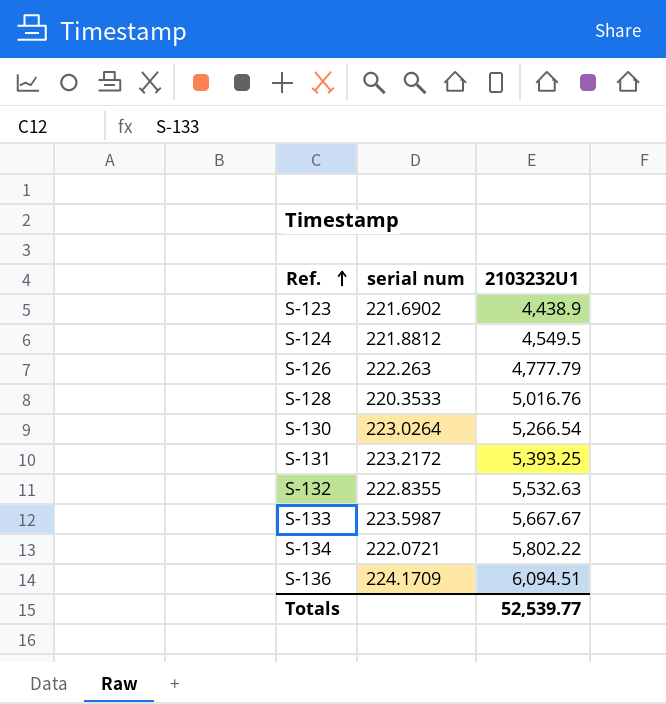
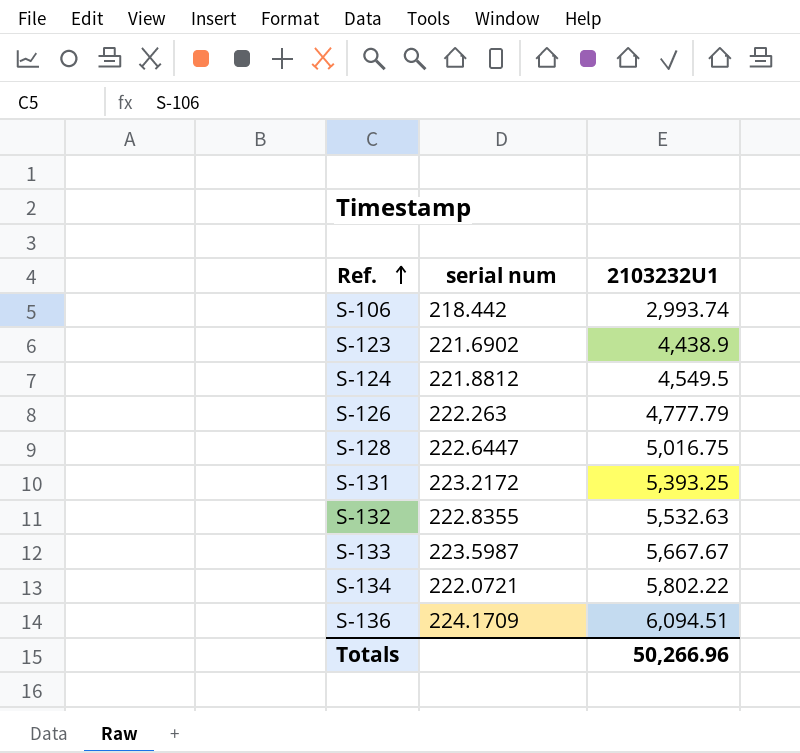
row S-130: 223.0264 | 5,266.54 -> none
row S-106: none -> 218.442 | 2,993.74
S-128 | serial num: 220.3533 -> 222.6447
S-128 | 2103232U1: 5,016.76 -> 5,016.75
Totals | 2103232U1: 52,539.77 -> 50,266.96

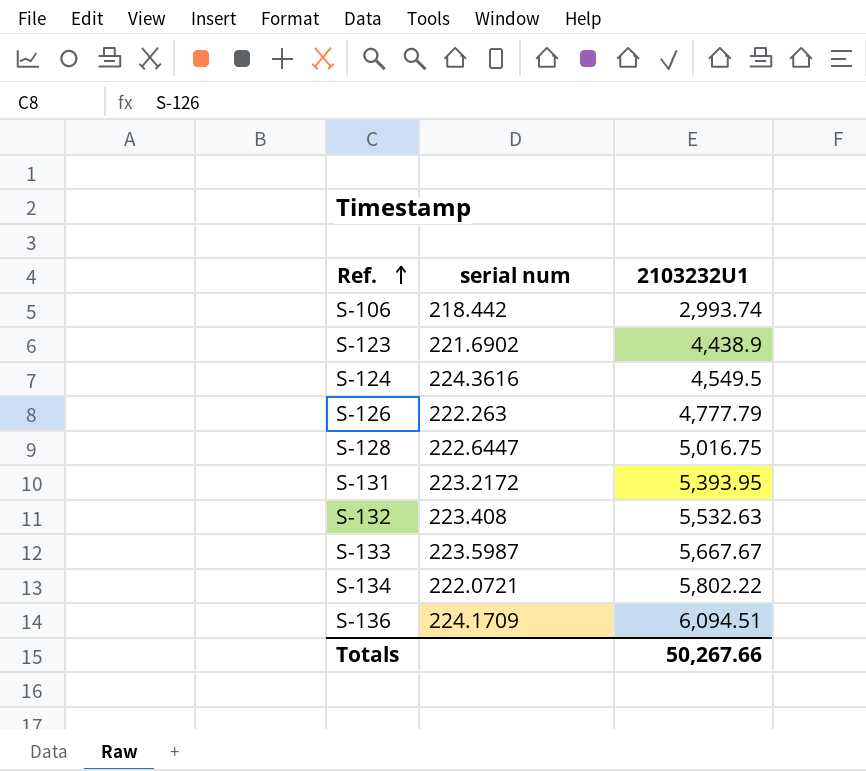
S-124 | serial num: 221.8812 -> 224.3616
S-131 | 2103232U1: 5,393.25 -> 5,393.95
S-132 | serial num: 222.8355 -> 223.408
Totals | 2103232U1: 50,266.96 -> 50,267.66

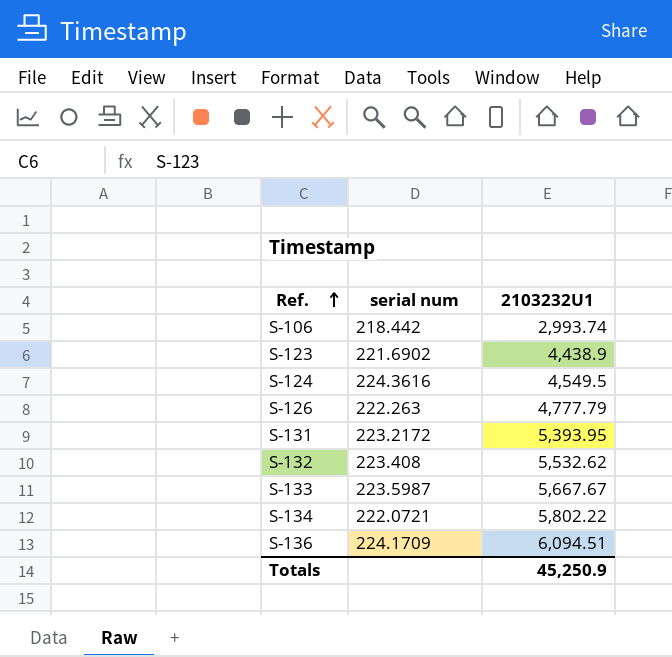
row S-128: 222.6447 | 5,016.75 -> none
S-132 | 2103232U1: 5,532.63 -> 5,532.62
Totals | 2103232U1: 50,267.66 -> 45,250.9

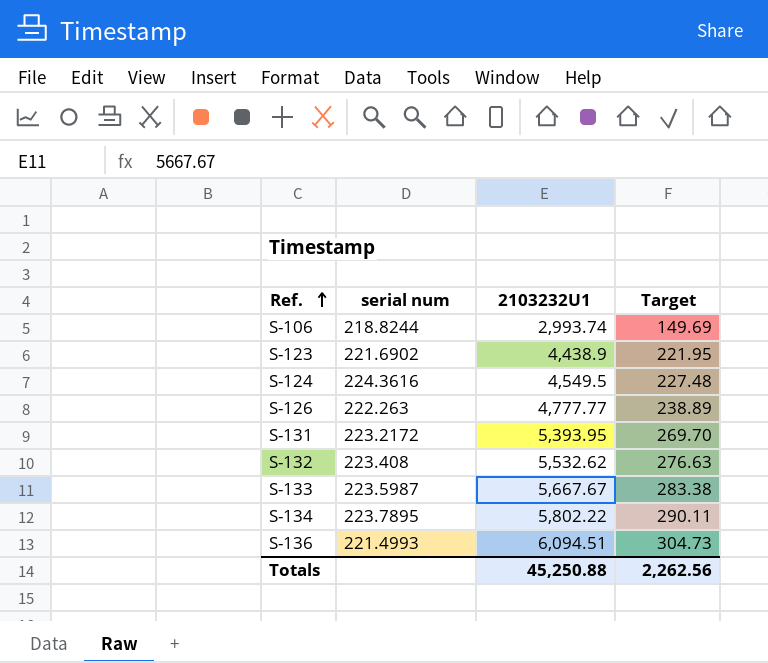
column Target | formula: none -> [2103232U1] * 0.05
S-106 | serial num: 218.442 -> 218.8244
S-126 | 2103232U1: 4,777.79 -> 4,777.77
S-134 | serial num: 222.0721 -> 223.7895
S-136 | serial num: 224.1709 -> 221.4993
Totals | 2103232U1: 45,250.9 -> 45,250.88

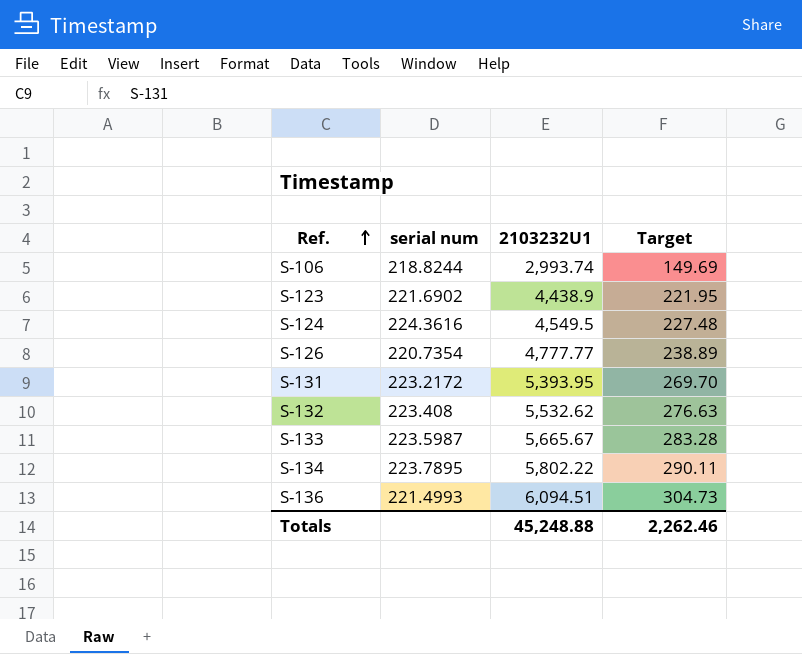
S-126 | serial num: 222.263 -> 220.7354
S-133 | 2103232U1: 5,667.67 -> 5,665.67
S-133 | Target: 283.38 -> 283.28
Totals | 2103232U1: 45,250.88 -> 45,248.88
Totals | Target: 2,262.56 -> 2,262.46

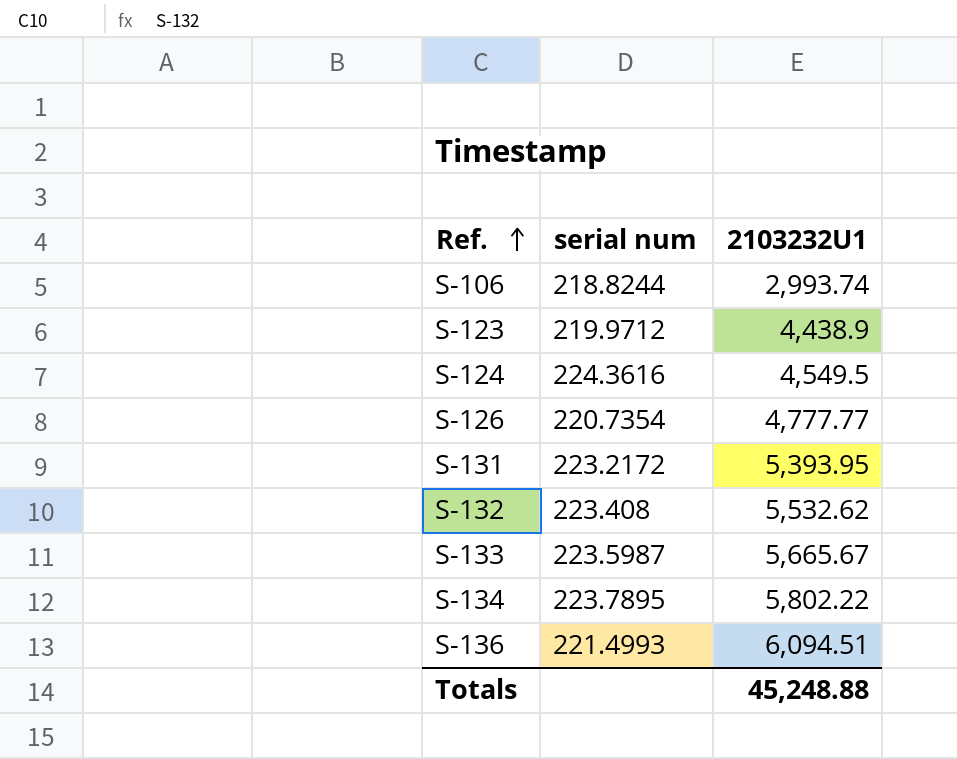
column Target | formula: [2103232U1] * 0.05 -> none
S-123 | serial num: 221.6902 -> 219.9712

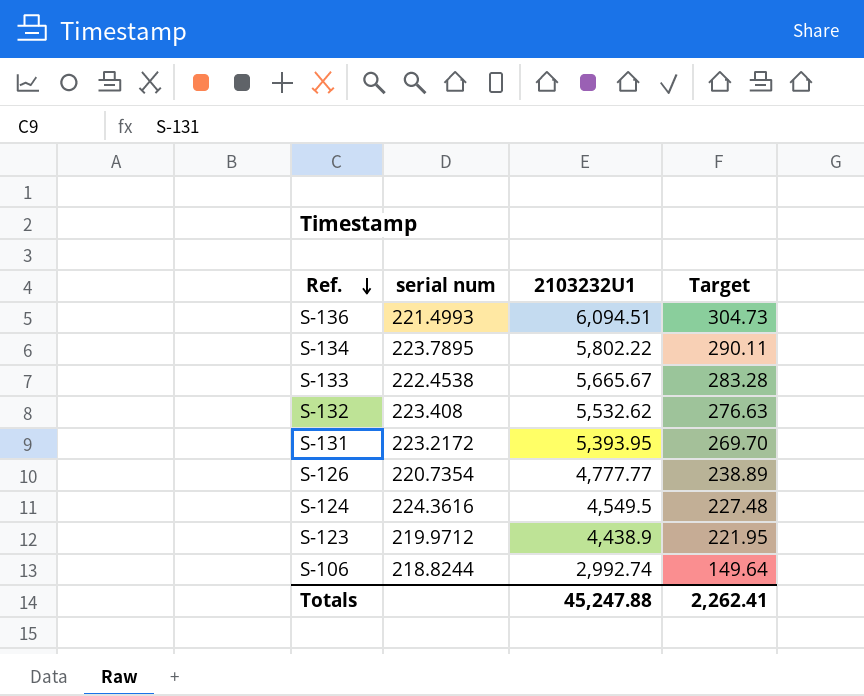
row order: Ref. ascending -> Ref. descending
column Target | formula: none -> [2103232U1] * 0.05
S-133 | serial num: 223.5987 -> 222.4538
S-106 | 2103232U1: 2,993.74 -> 2,992.74
Totals | 2103232U1: 45,248.88 -> 45,247.88

